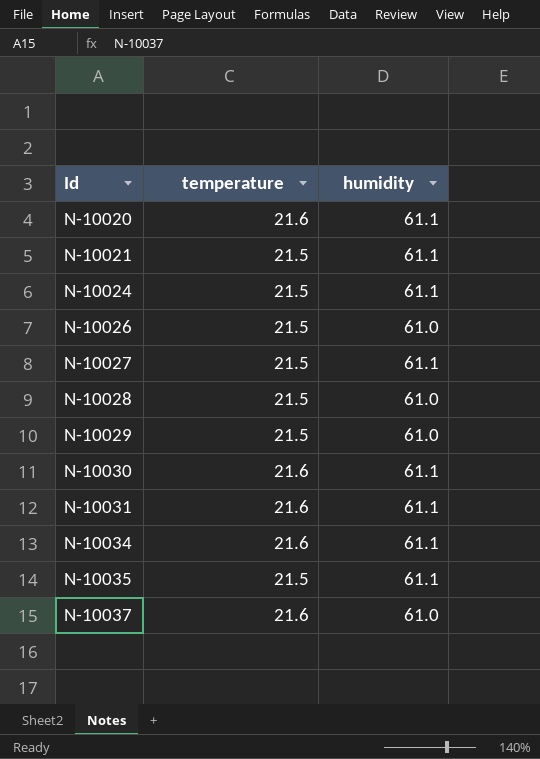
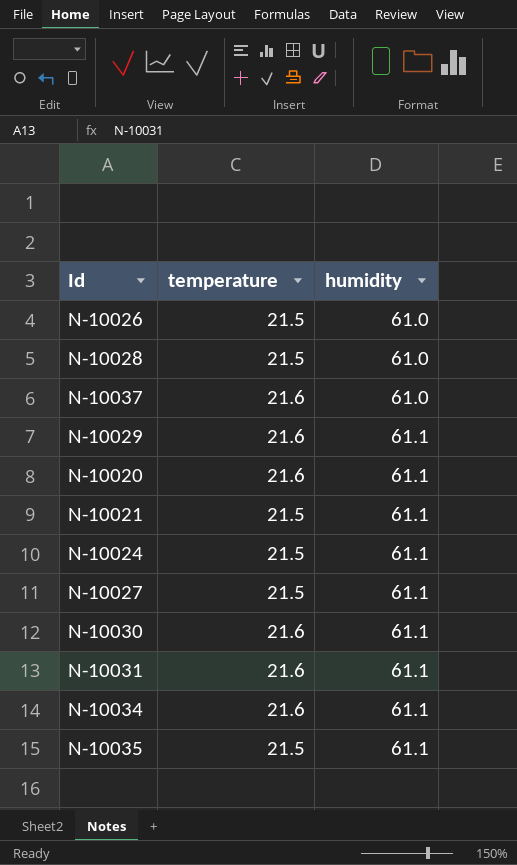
row order: Id ascending -> humidity ascending
N-10029 | temperature: 21.5 -> 21.6
N-10029 | humidity: 61.0 -> 61.1

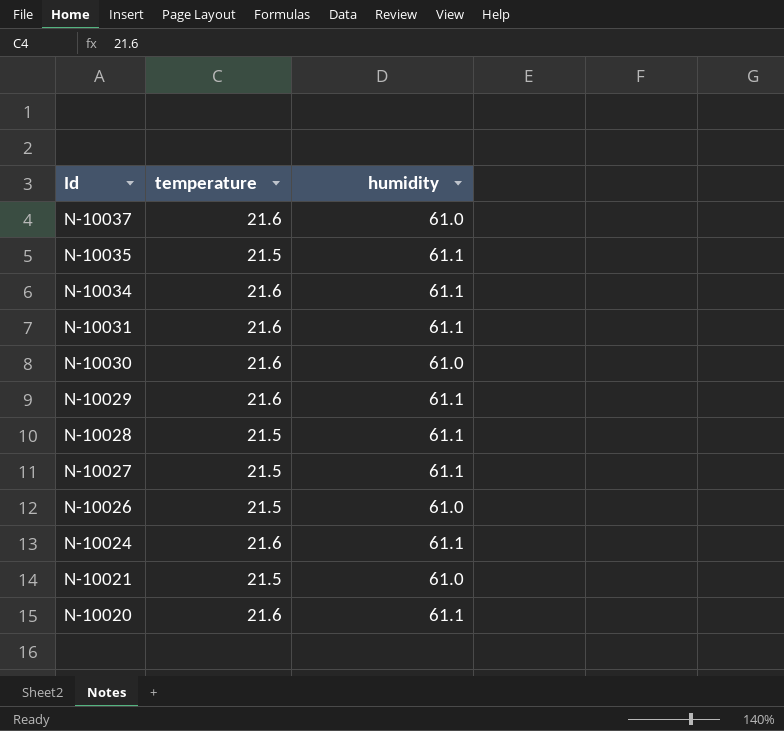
row order: humidity ascending -> Id descending
N-10030 | humidity: 61.1 -> 61.0
N-10028 | humidity: 61.0 -> 61.1
N-10024 | temperature: 21.5 -> 21.6
N-10021 | humidity: 61.1 -> 61.0

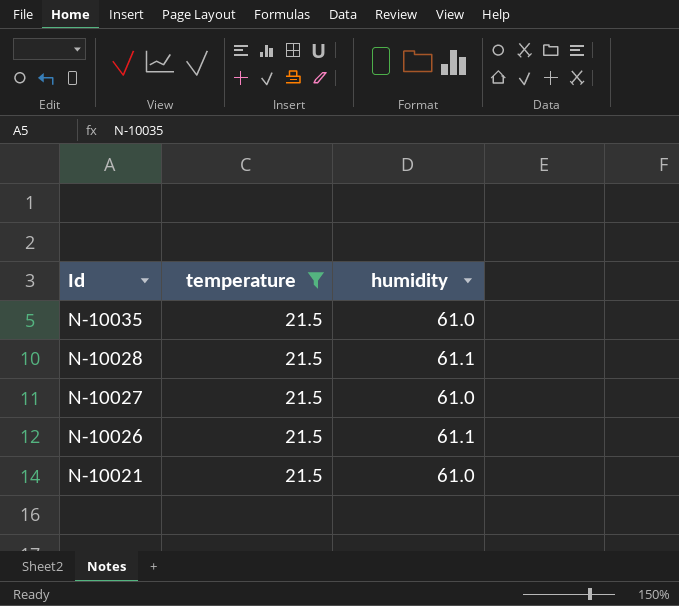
filter: none -> temperature = 21.5
N-10035 | humidity: 61.1 -> 61.0
N-10027 | humidity: 61.1 -> 61.0
N-10026 | humidity: 61.0 -> 61.1

